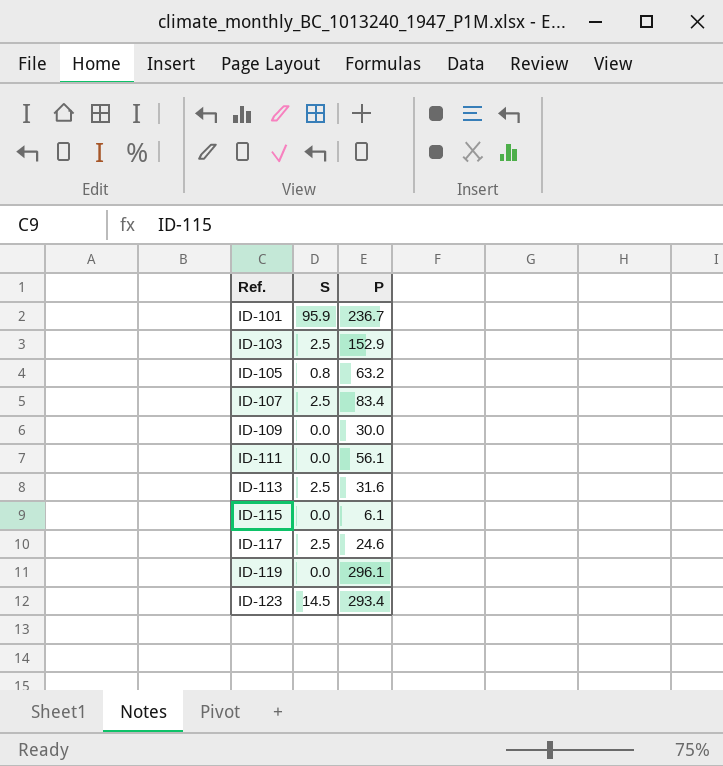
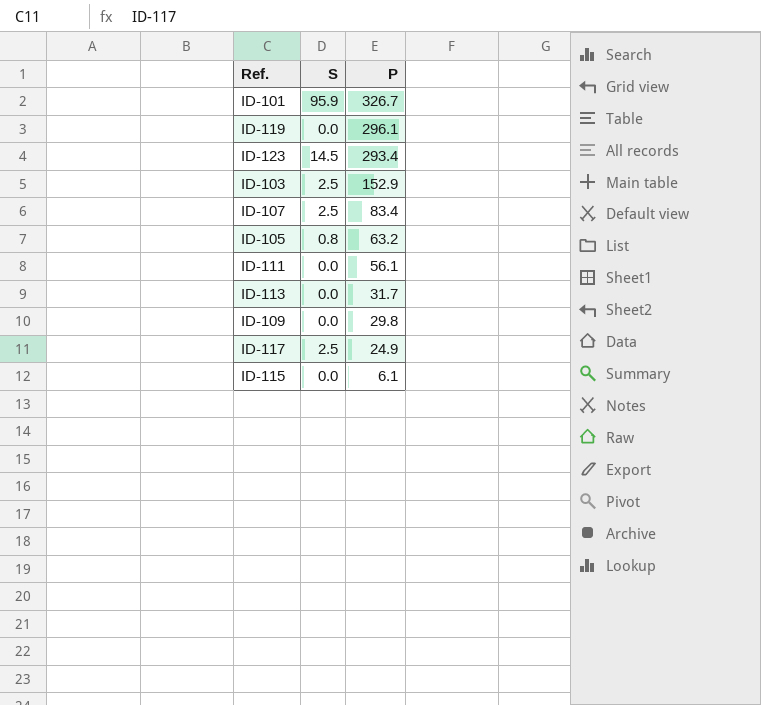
row order: Ref. ascending -> P descending
ID-101 | P: 236.7 -> 326.7
ID-113 | S: 2.5 -> 0.0
ID-113 | P: 31.6 -> 31.7
ID-109 | P: 30.0 -> 29.8
ID-117 | P: 24.6 -> 24.9

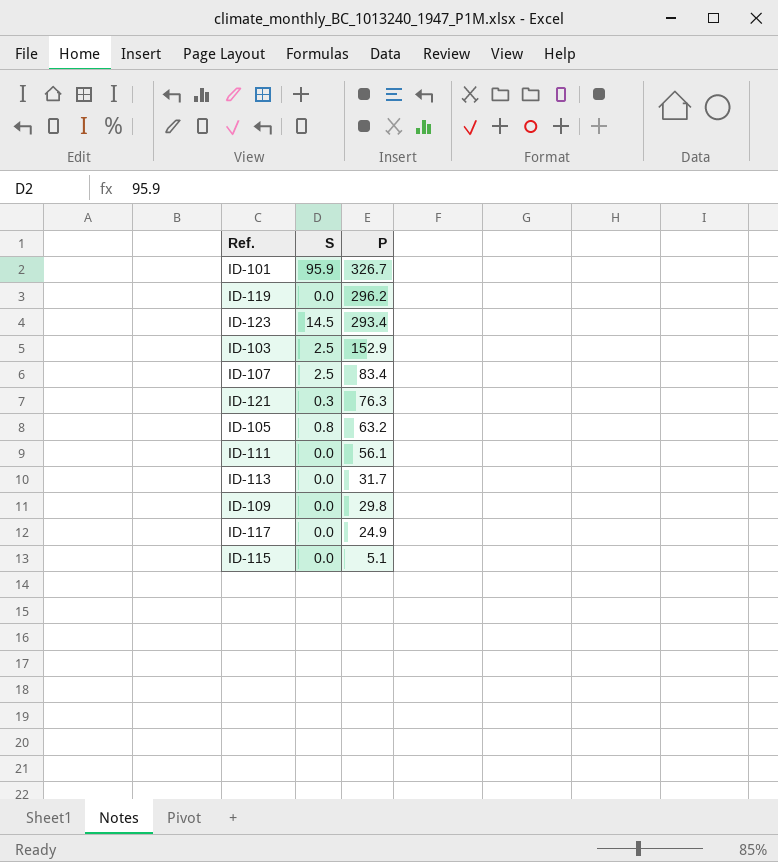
ID-119 | P: 296.1 -> 296.2
row ID-121: none -> 0.3 | 76.3
ID-117 | S: 2.5 -> 0.0
ID-115 | P: 6.1 -> 5.1

